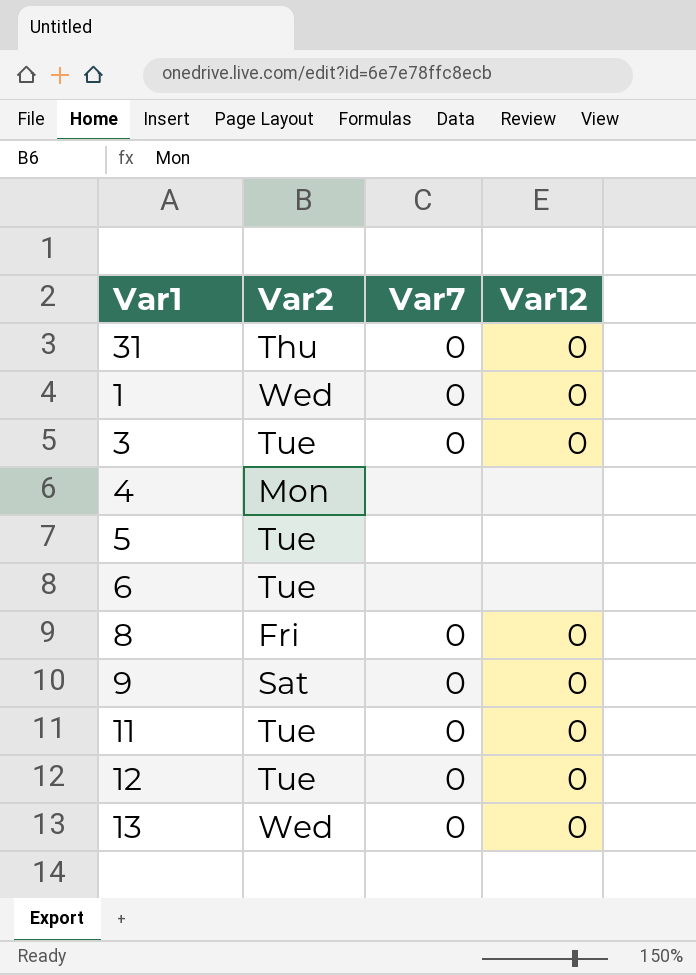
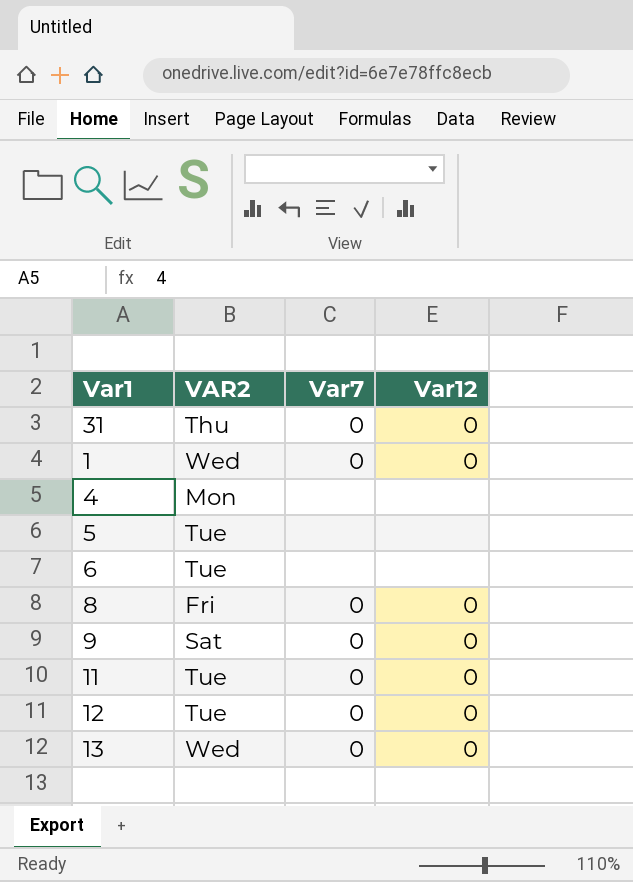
column name: Var2 -> VAR2
row 3: Tue | 0 | 0 -> none

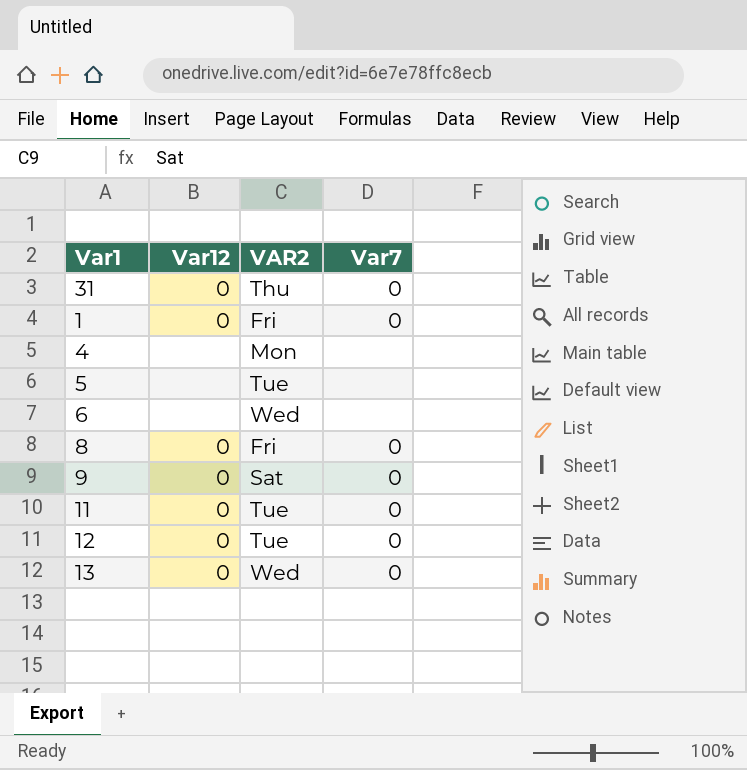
column Var12 | position: 4 -> 2
1 | VAR2: Wed -> Fri
6 | VAR2: Tue -> Wed

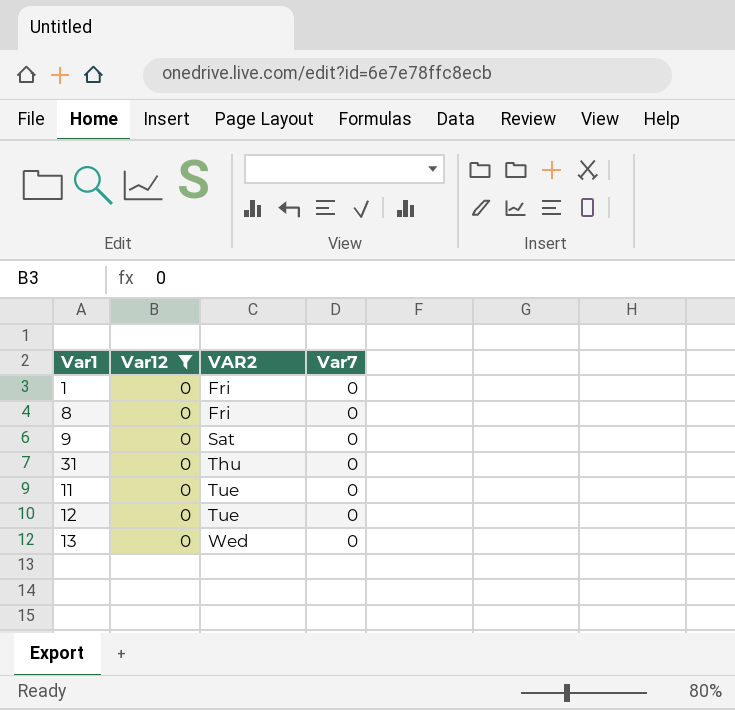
filter: none -> Var12 = 0
row order: none -> VAR2 ascending

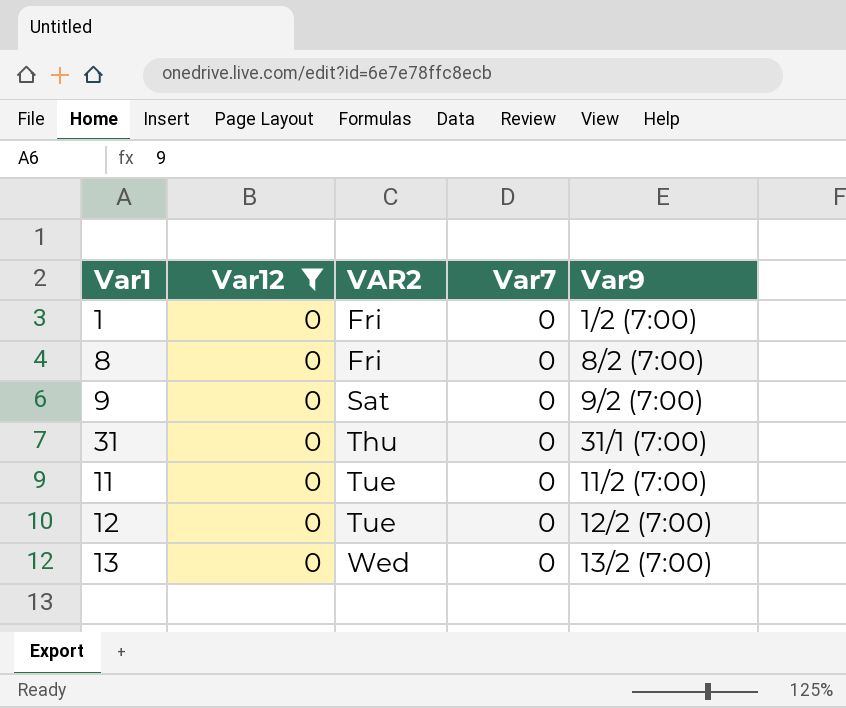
column Var9 | position: none -> 5

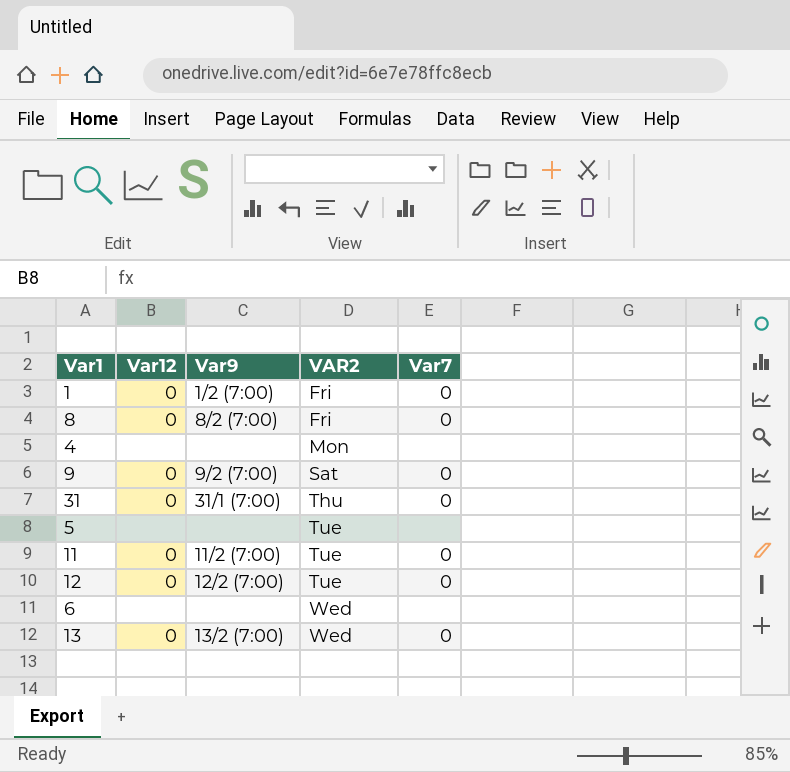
filter: Var12 = 0 -> none
column Var9 | position: 5 -> 3

